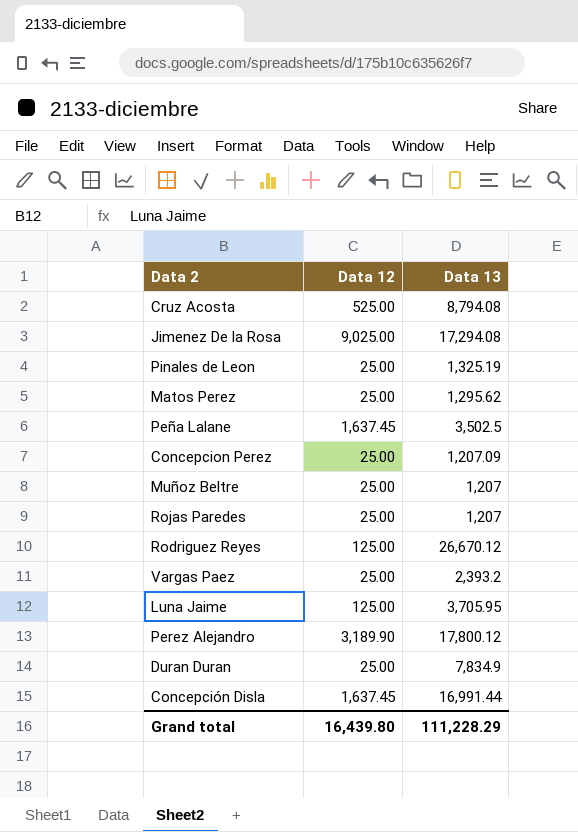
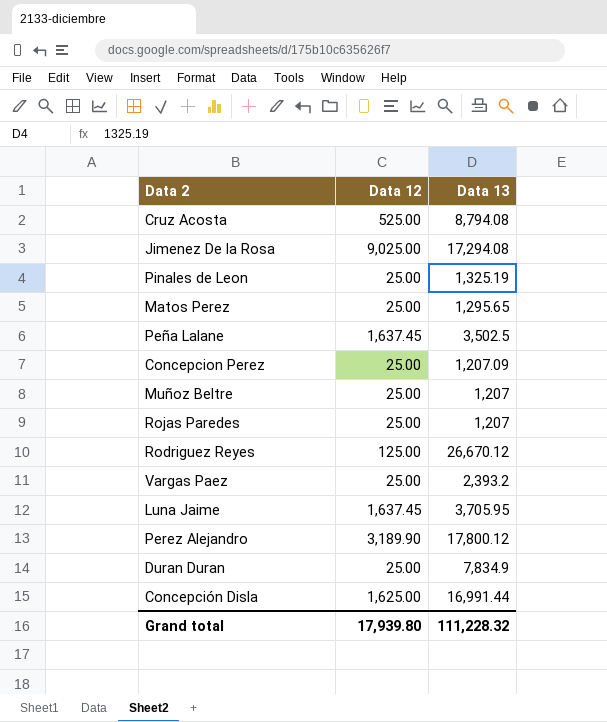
Matos Perez | Data 13: 1,295.62 -> 1,295.65
Luna Jaime | Data 12: 125.00 -> 1,637.45
Concepción Disla | Data 12: 1,637.45 -> 1,625.00
Grand total | Data 12: 16,439.80 -> 17,939.80
Grand total | Data 13: 111,228.29 -> 111,228.32

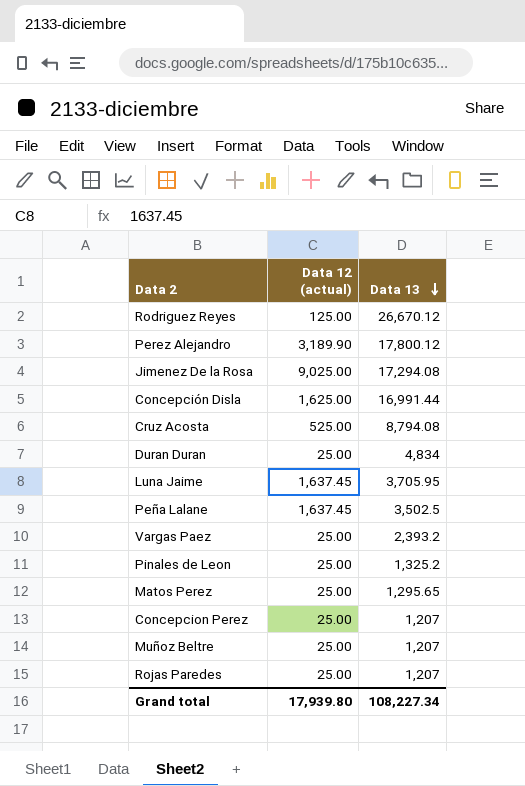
row order: none -> Data 13 descending
column name: Data 12 -> Data 12 (actual)
Duran Duran | Data 13: 7,834.9 -> 4,834
Pinales de Leon | Data 13: 1,325.19 -> 1,325.2
Concepcion Perez | Data 13: 1,207.09 -> 1,207
Grand total | Data 13: 111,228.32 -> 108,227.34

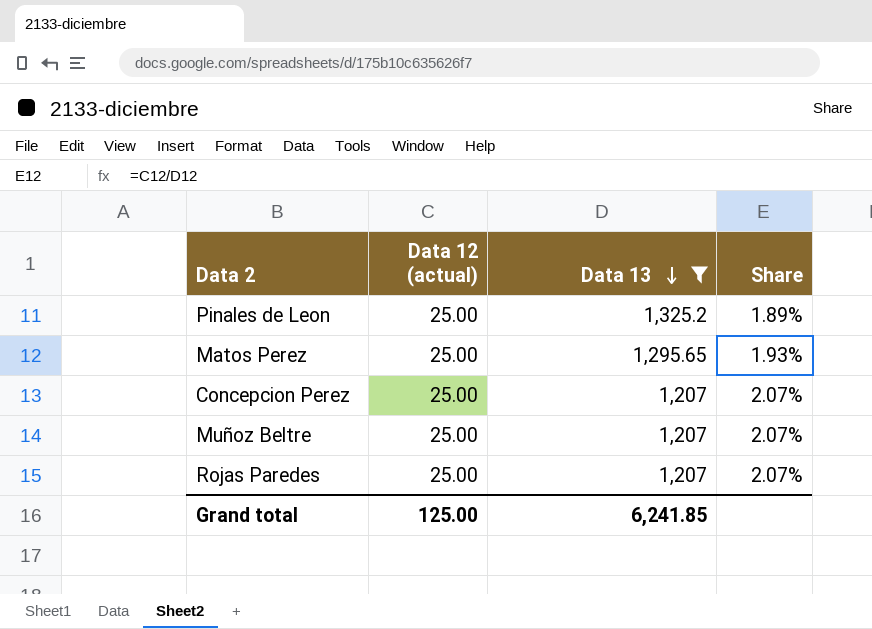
filter: none -> Data 13 <= 1,325.2
column Share | formula: none -> [Data 12 (actual)] / [Data 13]
Grand total | Data 12 (actual): 17,939.80 -> 125.00
Grand total | Data 13: 108,227.34 -> 6,241.85

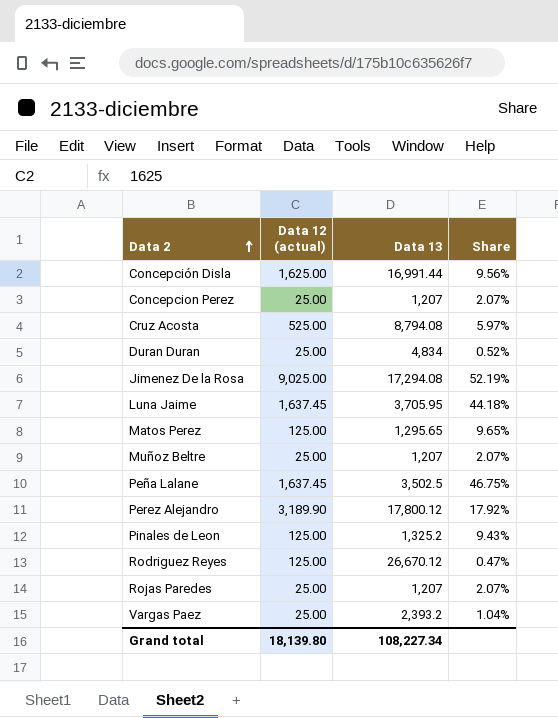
filter: Data 13 <= 1,325.2 -> none
row order: Data 13 descending -> Data 2 ascending
Matos Perez | Data 12 (actual): 25.00 -> 125.00
Matos Perez | Share: 1.93% -> 9.65%
Pinales de Leon | Data 12 (actual): 25.00 -> 125.00
Pinales de Leon | Share: 1.89% -> 9.43%
Grand total | Data 12 (actual): 125.00 -> 18,139.80
Grand total | Data 13: 6,241.85 -> 108,227.34

